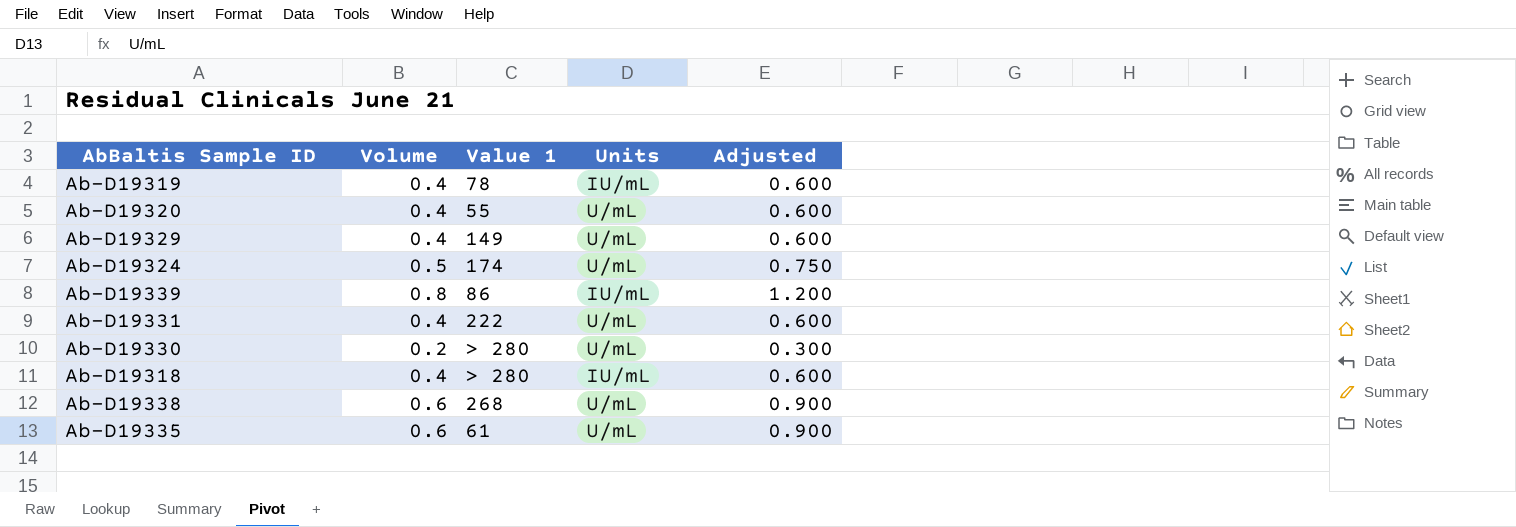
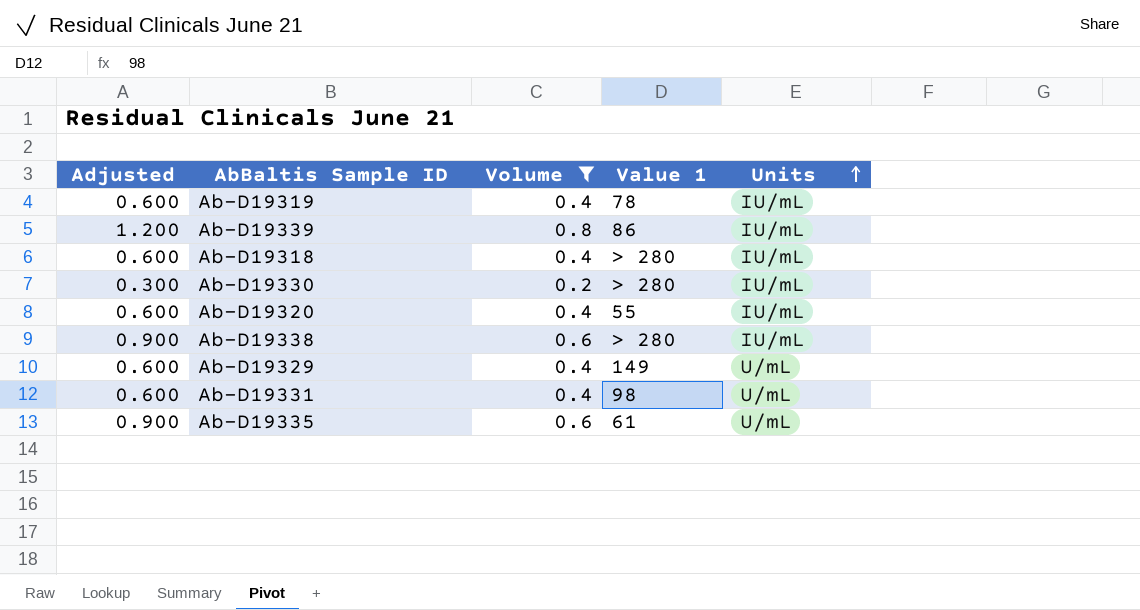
filter: none -> Volume != 0.5
row order: none -> Units ascending
column Adjusted | position: 5 -> 1
Ab-D19330 | Units: U/mL -> IU/mL
Ab-D19320 | Units: U/mL -> IU/mL
Ab-D19338 | Value 1: 268 -> > 280
Ab-D19338 | Units: U/mL -> IU/mL
Ab-D19331 | Value 1: 222 -> 98

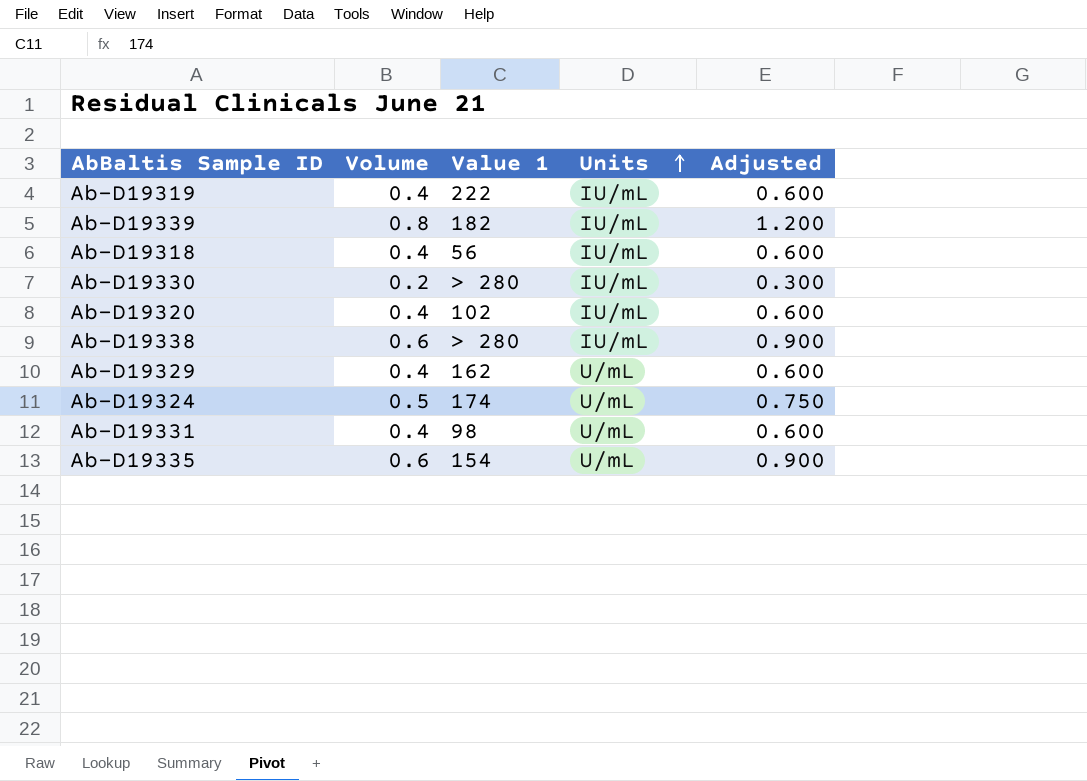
filter: Volume != 0.5 -> none
column Adjusted | position: 1 -> 5
Ab-D19319 | Value 1: 78 -> 222
Ab-D19339 | Value 1: 86 -> 182
Ab-D19318 | Value 1: > 280 -> 56
Ab-D19320 | Value 1: 55 -> 102
Ab-D19329 | Value 1: 149 -> 162
Ab-D19335 | Value 1: 61 -> 154

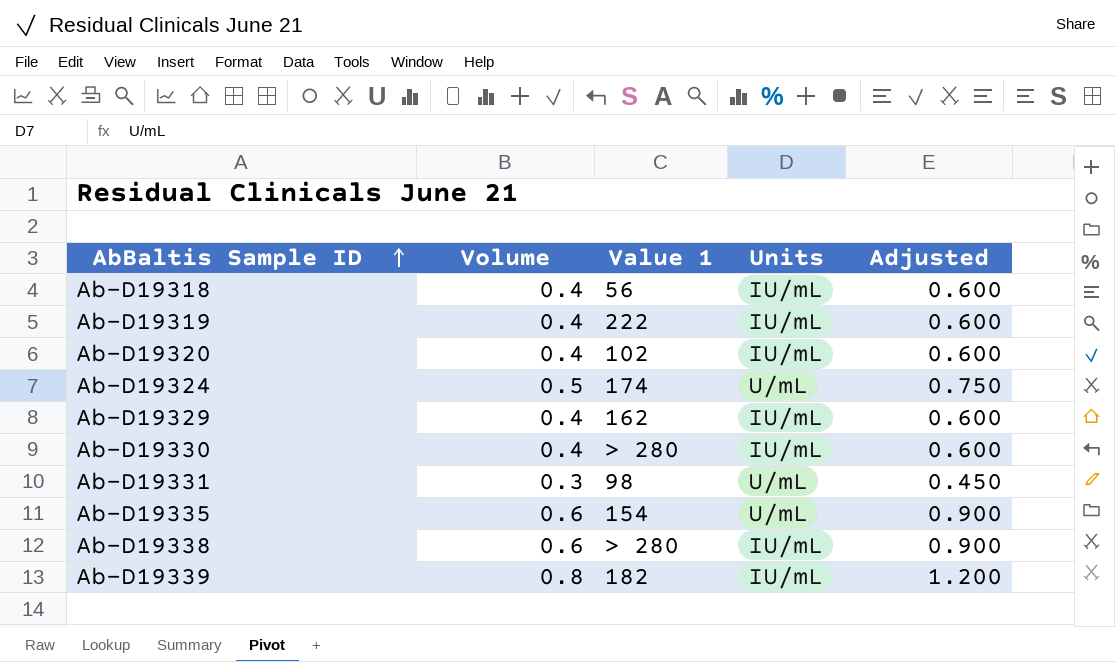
row order: Units ascending -> AbBaltis Sample ID ascending
Ab-D19329 | Units: U/mL -> IU/mL
Ab-D19330 | Volume: 0.2 -> 0.4
Ab-D19330 | Adjusted: 0.300 -> 0.600
Ab-D19331 | Volume: 0.4 -> 0.3
Ab-D19331 | Adjusted: 0.600 -> 0.450

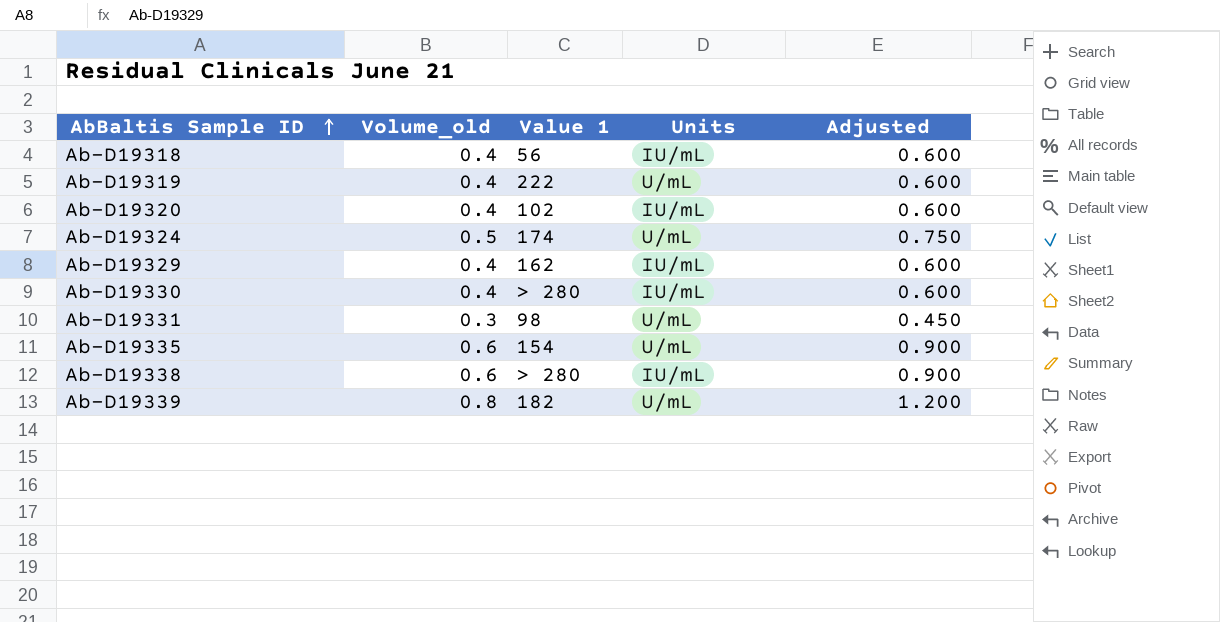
column name: Volume -> Volume_old
Ab-D19319 | Units: IU/mL -> U/mL
Ab-D19339 | Units: IU/mL -> U/mL

